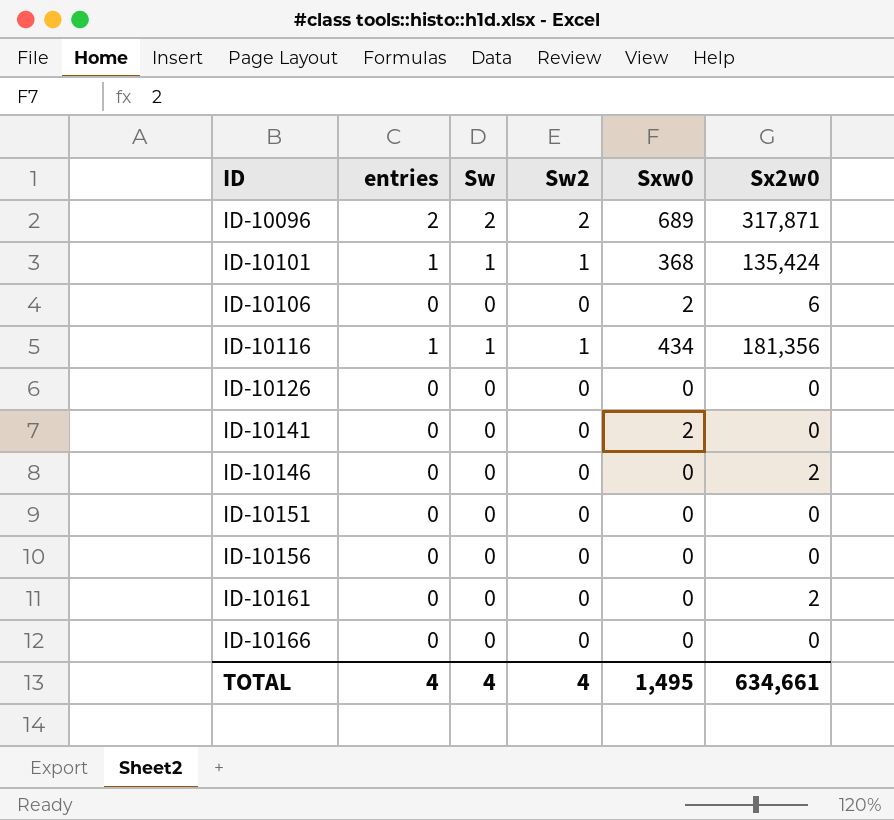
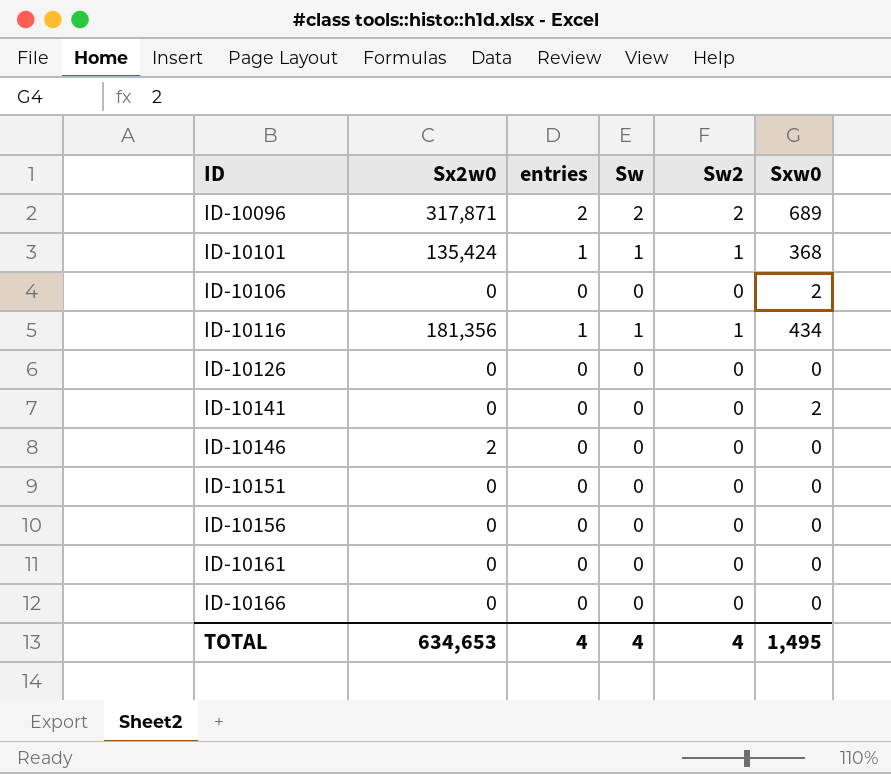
column Sx2w0 | position: 6 -> 2
ID-10106 | Sx2w0: 6 -> 0
ID-10161 | Sx2w0: 2 -> 0
TOTAL | Sx2w0: 634,661 -> 634,653

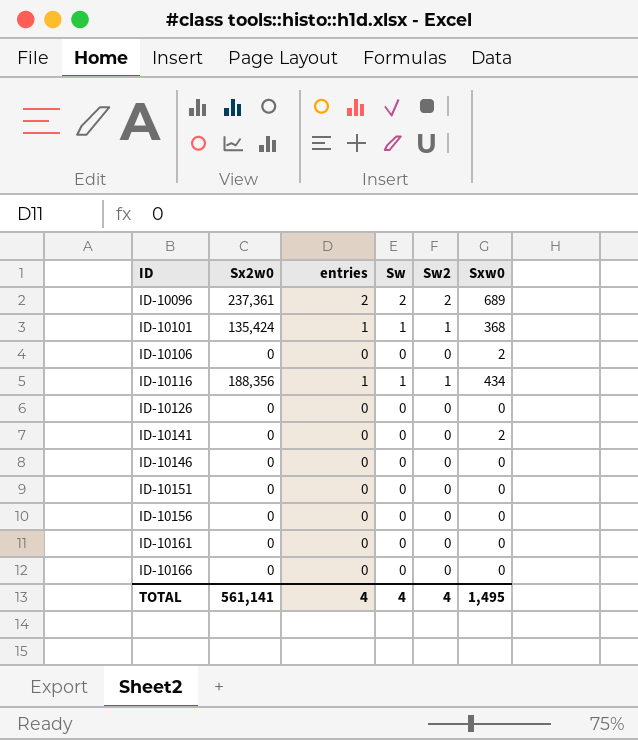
ID-10096 | Sx2w0: 317,871 -> 237,361
ID-10116 | Sx2w0: 181,356 -> 188,356
ID-10146 | Sx2w0: 2 -> 0
TOTAL | Sx2w0: 634,653 -> 561,141

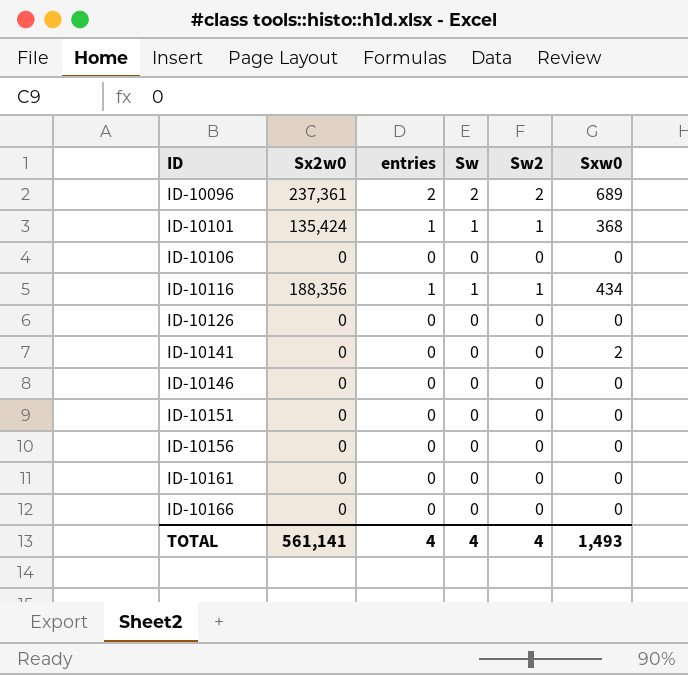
ID-10106 | Sxw0: 2 -> 0
TOTAL | Sxw0: 1,495 -> 1,493

